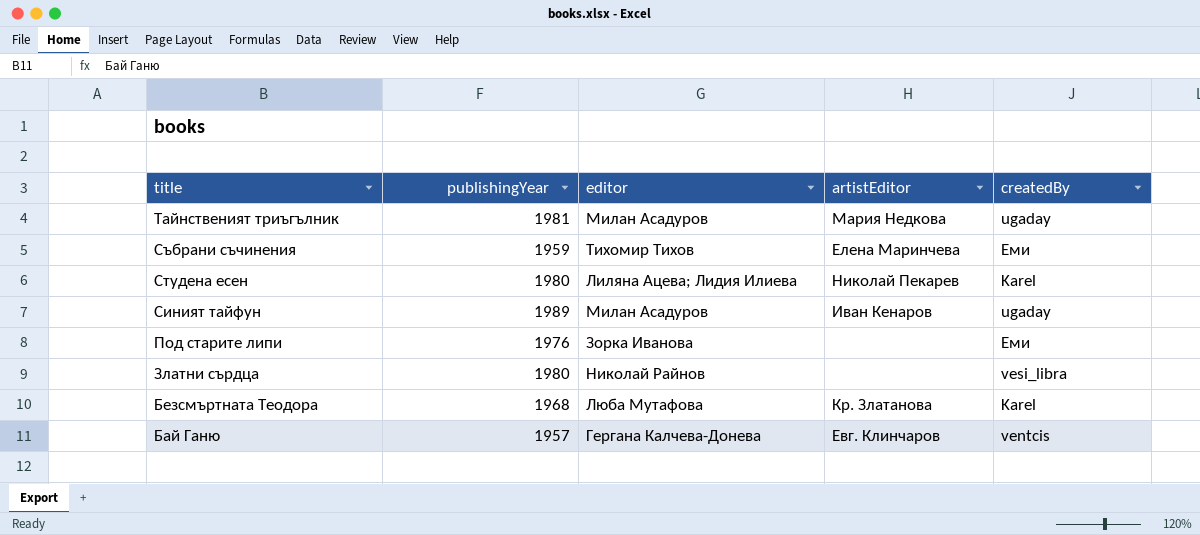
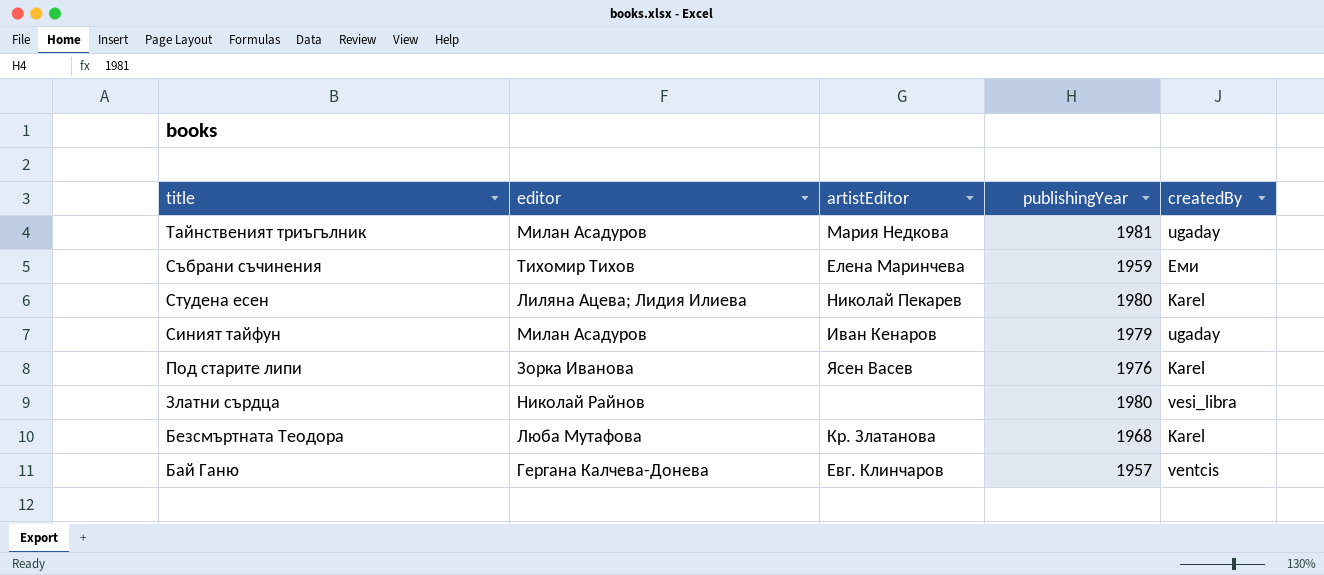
column publishingYear | position: 2 -> 4
Синият тайфун | publishingYear: 1989 -> 1979
Под старите липи | artistEditor: none -> Ясен Васев
Под старите липи | createdBy: Еми -> Karel

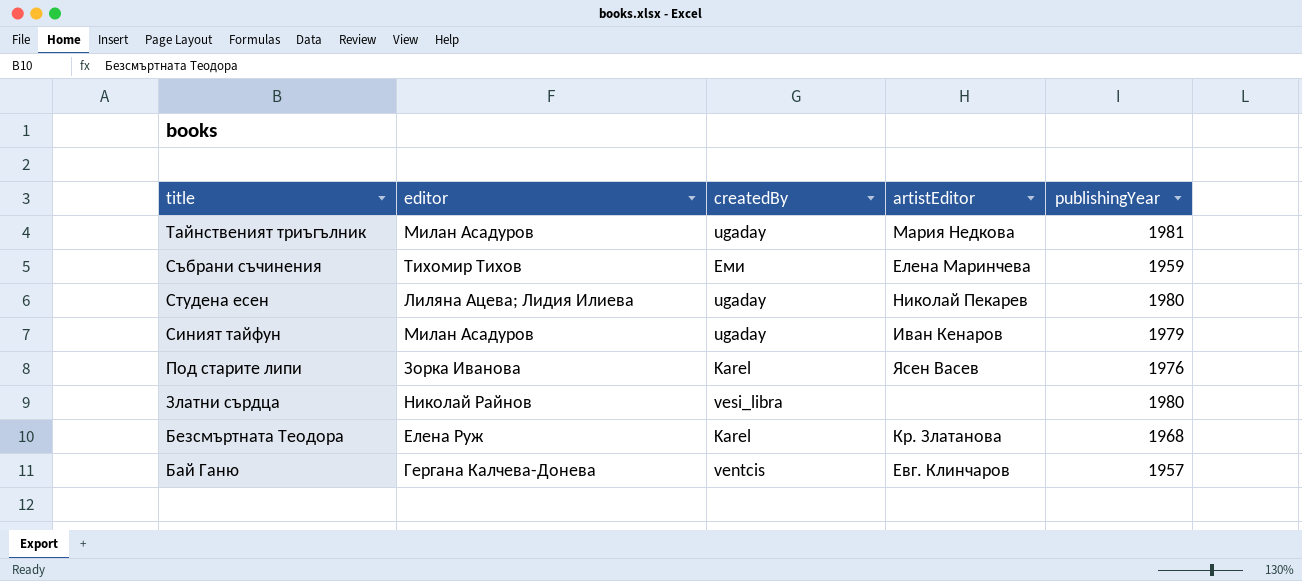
column createdBy | position: 5 -> 3
Студена есен | createdBy: Karel -> ugaday
Безсмъртната Теодора | editor: Люба Мутафова -> Елена Руж

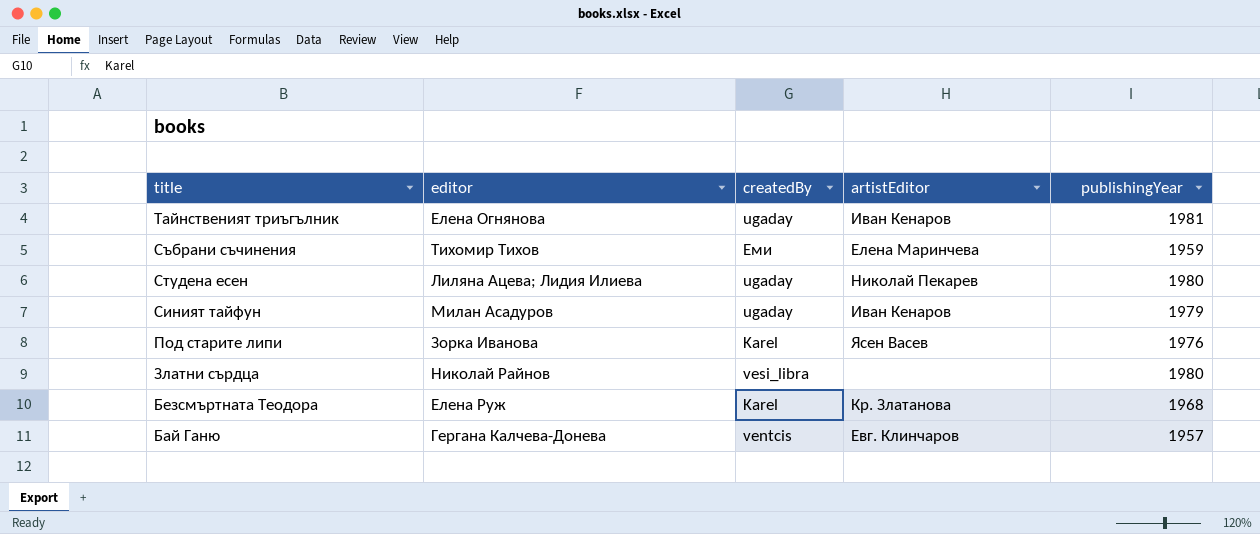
Тайнственият триъгълник | editor: Милан Асадуров -> Елена Огнянова
Тайнственият триъгълник | artistEditor: Мария Недкова -> Иван Кенаров

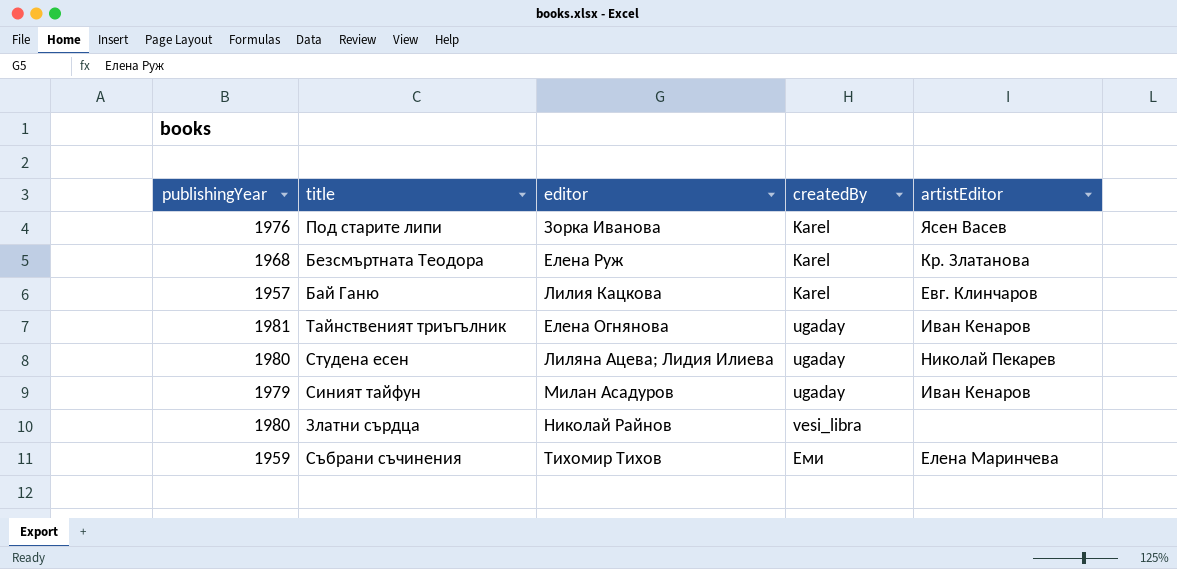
row order: title descending -> createdBy ascending
column publishingYear | position: 5 -> 1
Бай Ганю | editor: Гергана Калчева-Донева -> Лилия Кацкова
Бай Ганю | createdBy: ventcis -> Karel

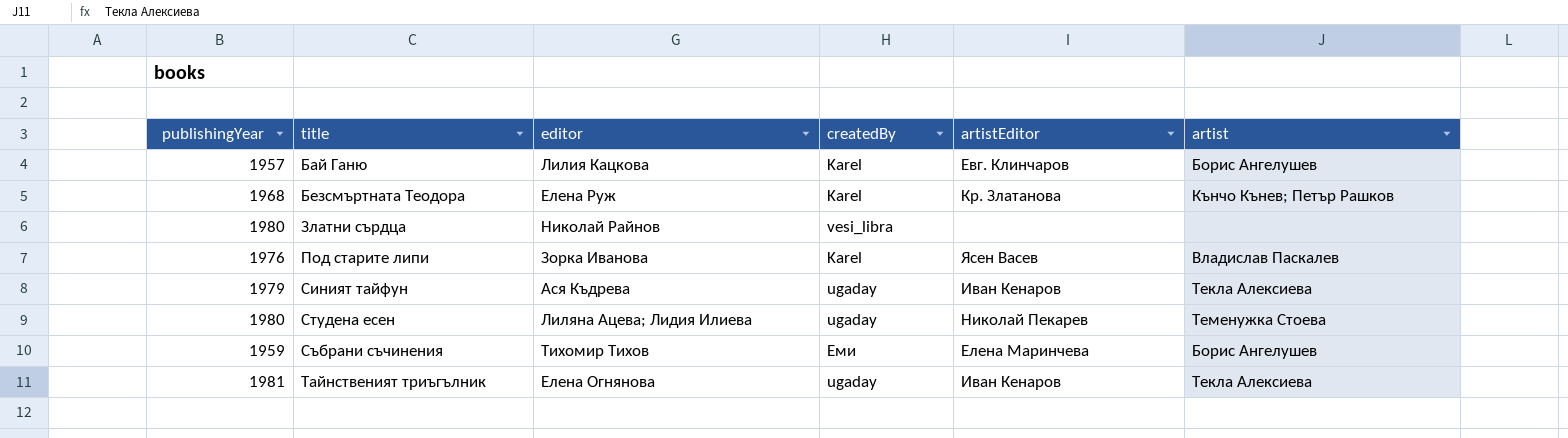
row order: createdBy ascending -> title ascending
column artist | position: none -> 6
Синият тайфун | editor: Милан Асадуров -> Ася Къдрева

